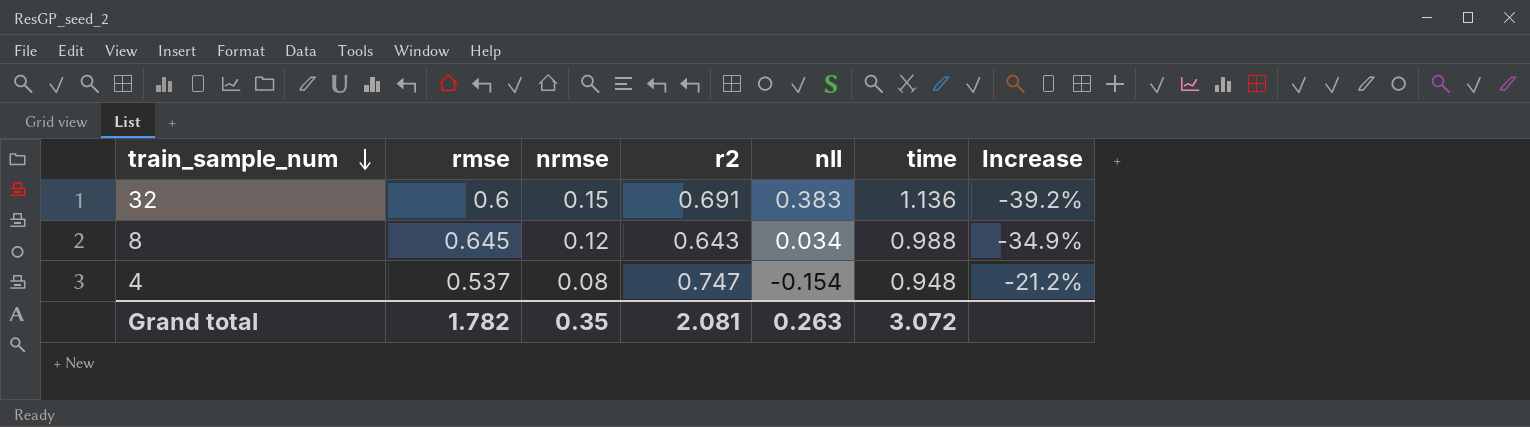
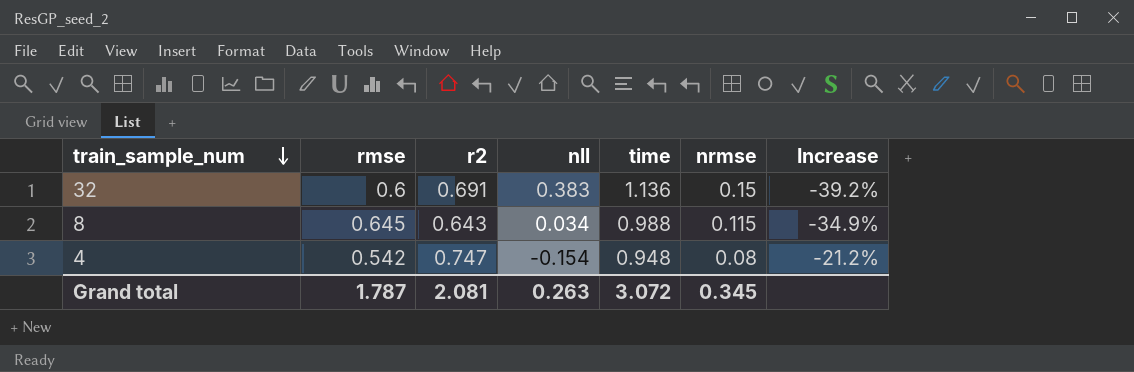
column nrmse | position: 3 -> 6
8 | nrmse: 0.12 -> 0.115
4 | rmse: 0.537 -> 0.542
Grand total | rmse: 1.782 -> 1.787
Grand total | nrmse: 0.35 -> 0.345

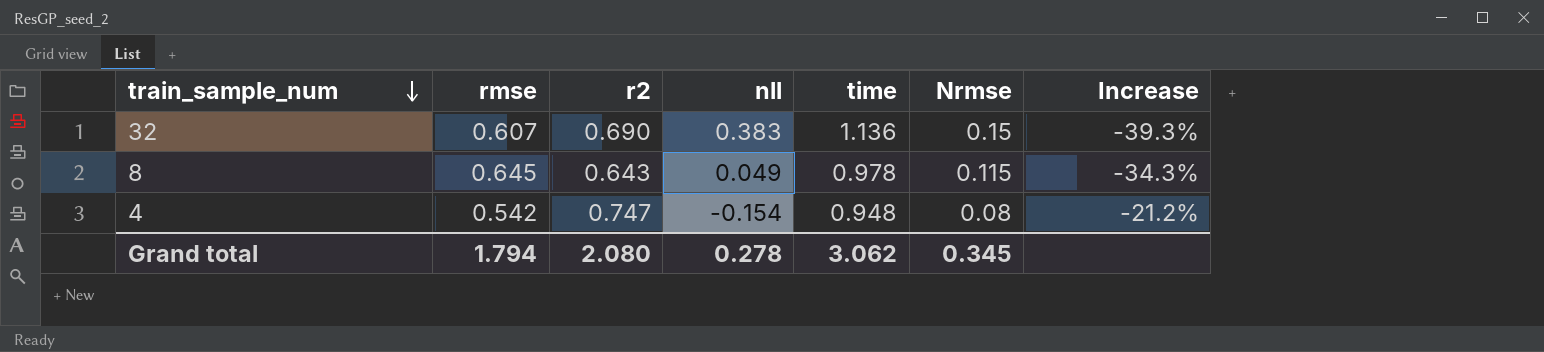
column name: nrmse -> Nrmse
32 | rmse: 0.6 -> 0.607
32 | r2: 0.691 -> 0.690
32 | Increase: -39.2% -> -39.3%
8 | nll: 0.034 -> 0.049
8 | time: 0.988 -> 0.978
8 | Increase: -34.9% -> -34.3%
Grand total | rmse: 1.787 -> 1.794
Grand total | r2: 2.081 -> 2.080
Grand total | nll: 0.263 -> 0.278
Grand total | time: 3.072 -> 3.062

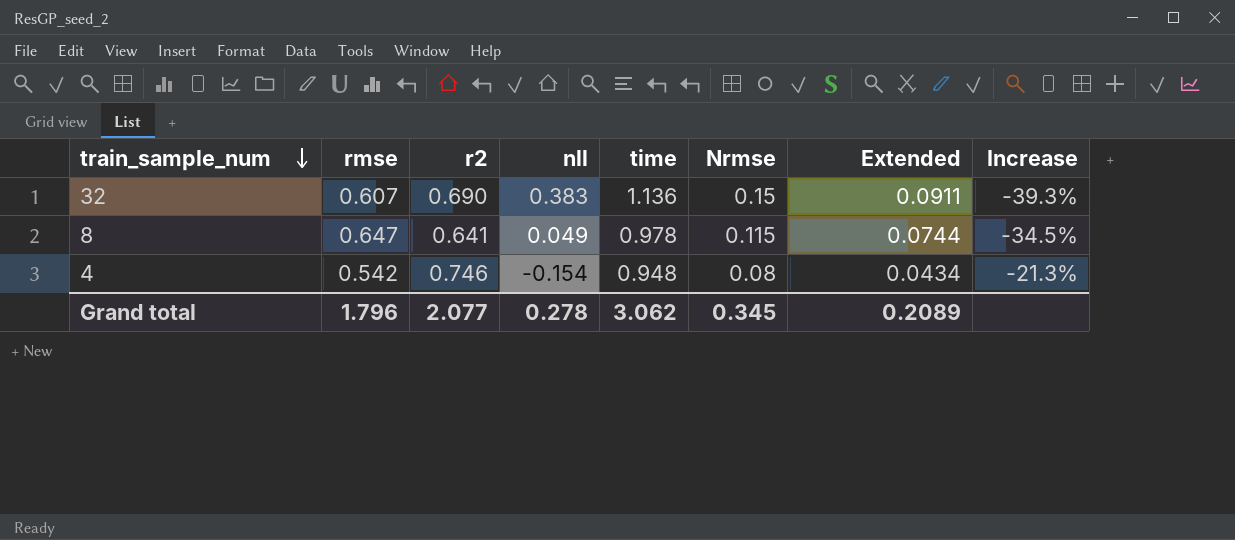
column Extended | formula: none -> [rmse] * [Nrmse]
8 | rmse: 0.645 -> 0.647
8 | r2: 0.643 -> 0.641
8 | Increase: -34.3% -> -34.5%
4 | r2: 0.747 -> 0.746
4 | Increase: -21.2% -> -21.3%
Grand total | rmse: 1.794 -> 1.796
Grand total | r2: 2.080 -> 2.077

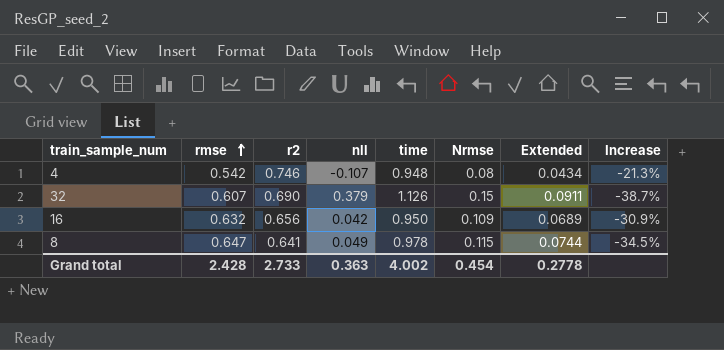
row order: train_sample_num descending -> rmse ascending
4 | nll: -0.154 -> -0.107
32 | nll: 0.383 -> 0.379
32 | time: 1.136 -> 1.126
32 | Increase: -39.3% -> -38.7%
row 16: none -> 0.632 | 0.656 | 0.042 | 0.950 | 0.109 | 0.0689 | -30.9%
Grand total | rmse: 1.796 -> 2.428
Grand total | r2: 2.077 -> 2.733
Grand total | nll: 0.278 -> 0.363
Grand total | time: 3.062 -> 4.002
Grand total | Nrmse: 0.345 -> 0.454
Grand total | Extended: 0.2089 -> 0.2778

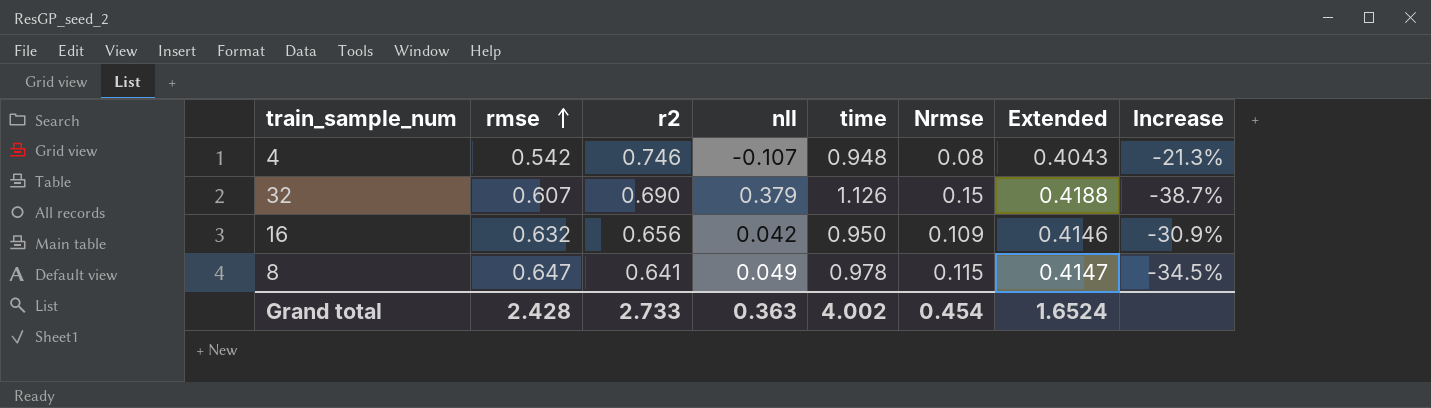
column Extended | formula: [rmse] * [Nrmse] -> [rmse] * [r2]
Grand total | Extended: 0.2778 -> 1.6524

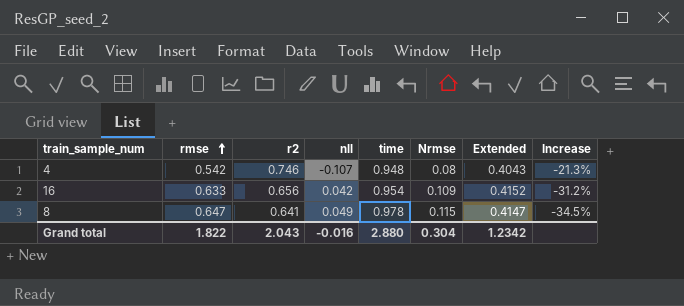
row 32: 0.607 | 0.690 | 0.379 | 1.126 | 0.15 | 0.4188 | -38.7% -> none
16 | rmse: 0.632 -> 0.633
16 | time: 0.950 -> 0.954
16 | Extended: 0.4146 -> 0.4152
16 | Increase: -30.9% -> -31.2%
Grand total | rmse: 2.428 -> 1.822
Grand total | r2: 2.733 -> 2.043
Grand total | nll: 0.363 -> -0.016
Grand total | time: 4.002 -> 2.880
Grand total | Nrmse: 0.454 -> 0.304
Grand total | Extended: 1.6524 -> 1.2342

